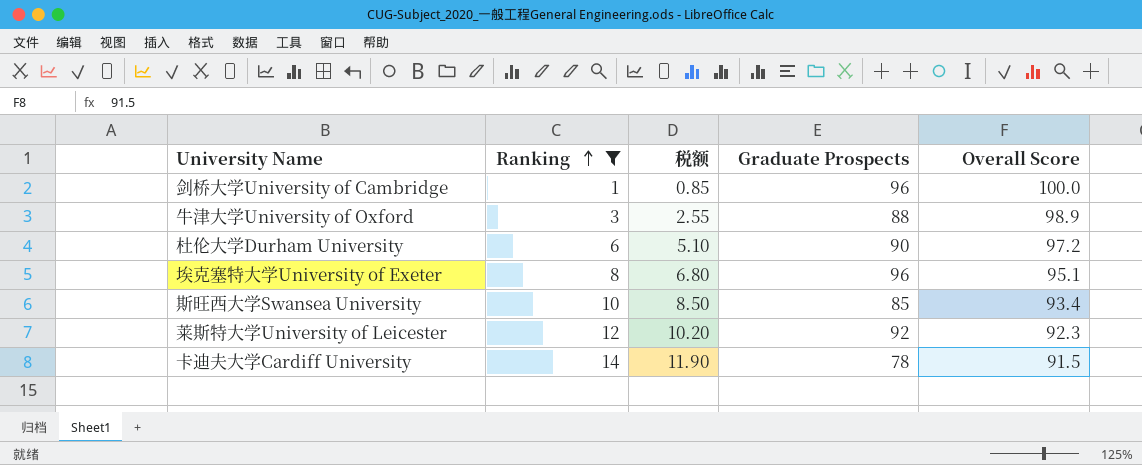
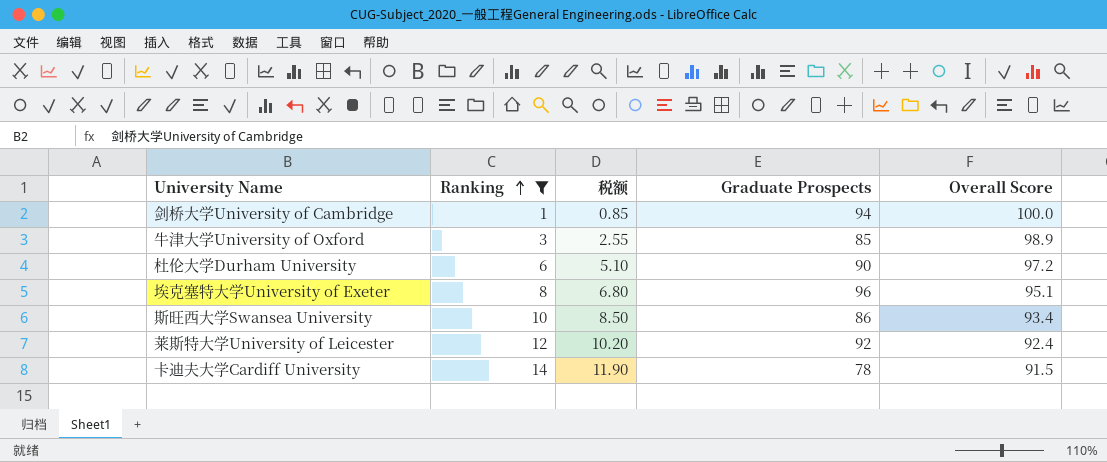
剑桥大学University of Cambridge | Graduate Prospects: 96 -> 94
牛津大学University of Oxford | Graduate Prospects: 88 -> 85
斯旺西大学Swansea University | Graduate Prospects: 85 -> 86
莱斯特大学University of Leicester | Overall Score: 92.3 -> 92.4

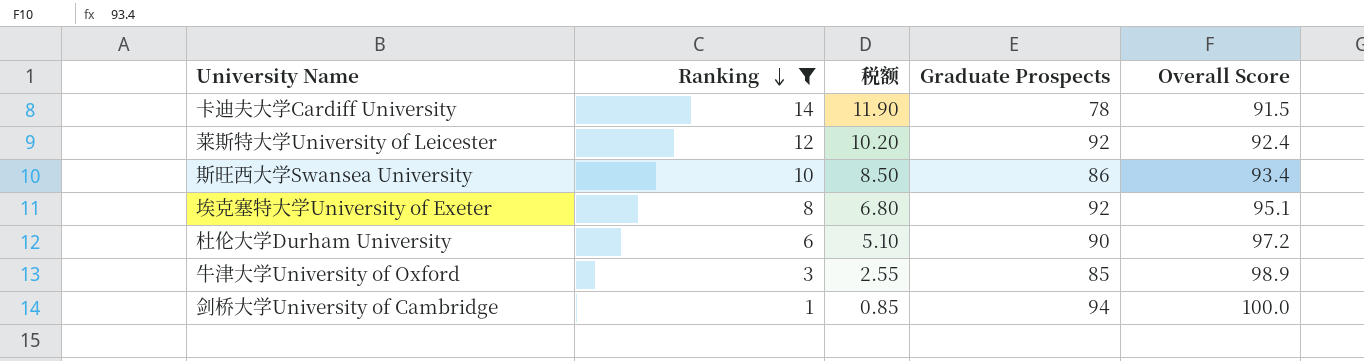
row order: Ranking ascending -> Ranking descending
埃克塞特大学University of Exeter | Graduate Prospects: 96 -> 92

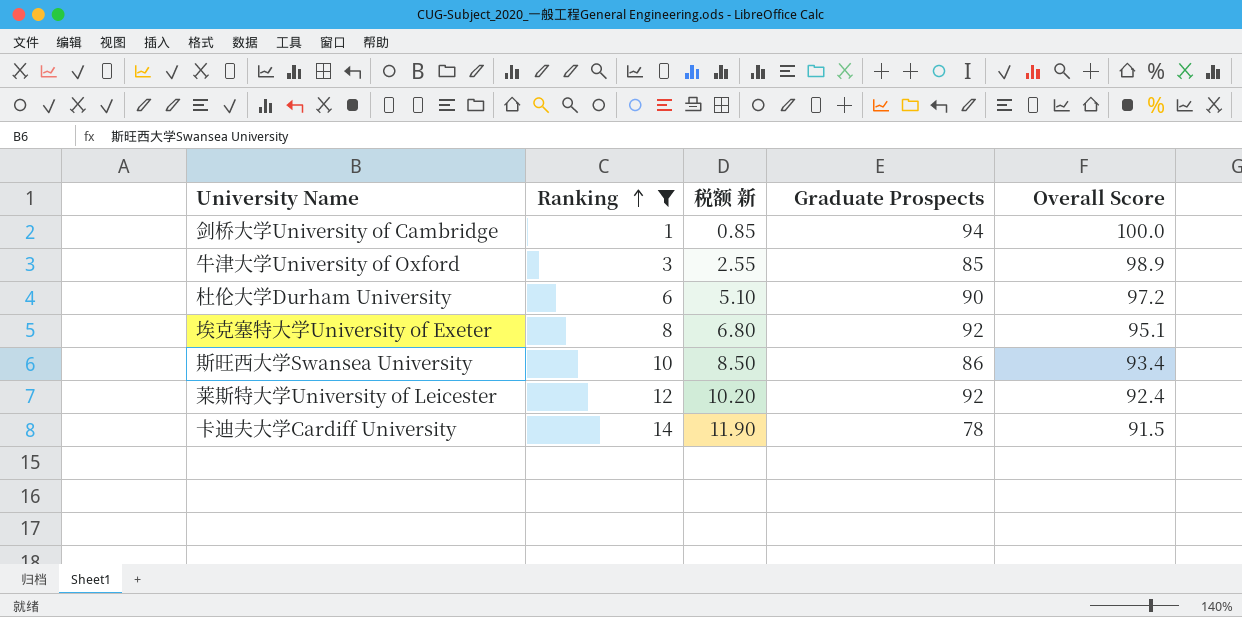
row order: Ranking descending -> Ranking ascending
column name: 税额 -> 税额 新

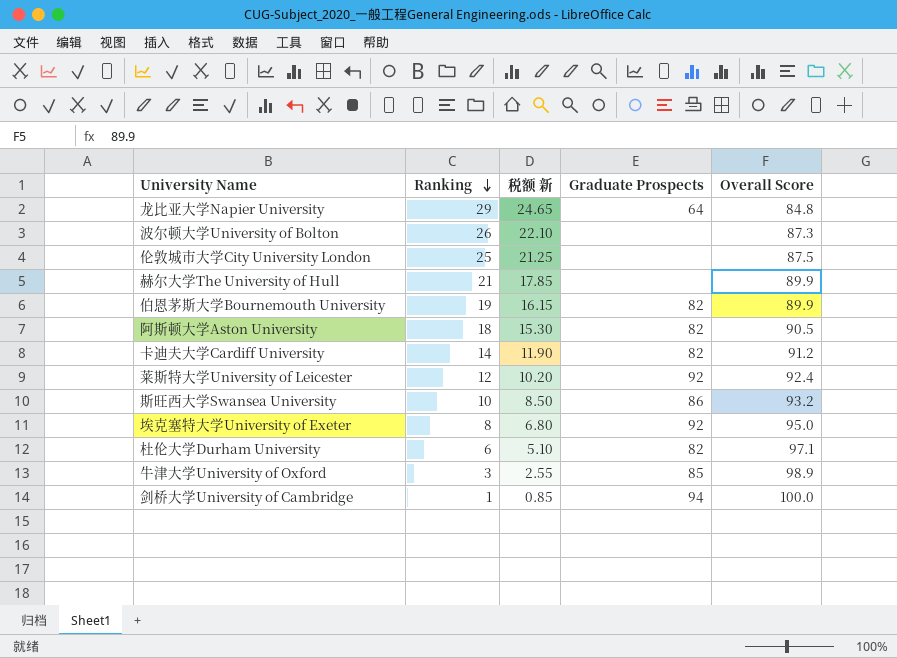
filter: Ranking <= 14 -> none
row order: Ranking ascending -> Ranking descending
卡迪夫大学Cardiff University | Graduate Prospects: 78 -> 82
卡迪夫大学Cardiff University | Overall Score: 91.5 -> 91.2
斯旺西大学Swansea University | Overall Score: 93.4 -> 93.2
埃克塞特大学University of Exeter | Overall Score: 95.1 -> 95.0
杜伦大学Durham University | Graduate Prospects: 90 -> 82
杜伦大学Durham University | Overall Score: 97.2 -> 97.1

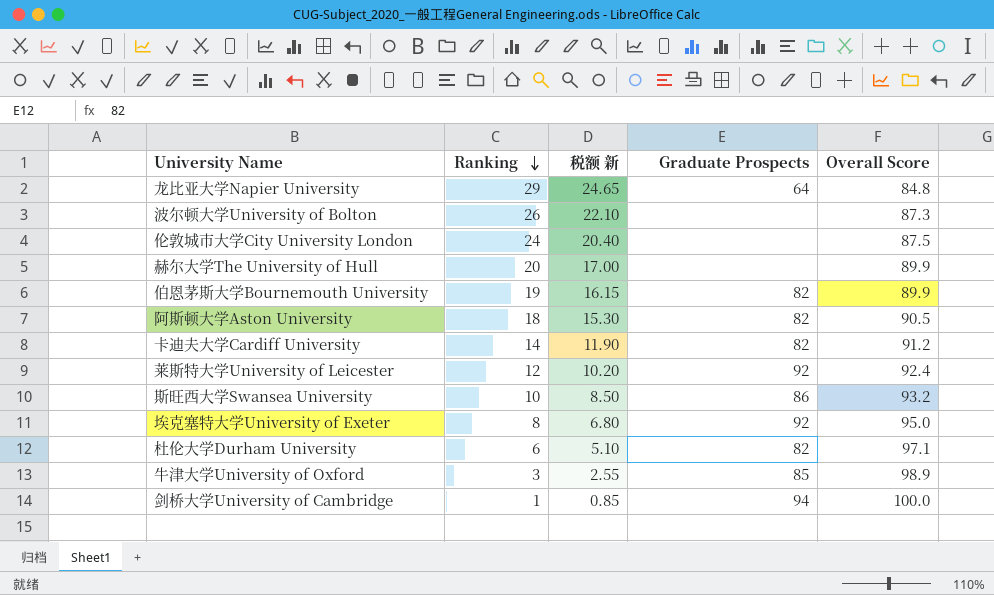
伦敦城市大学City University London | Ranking: 25 -> 24
伦敦城市大学City University London | 税额 新: 21.25 -> 20.40
赫尔大学The University of Hull | Ranking: 21 -> 20
赫尔大学The University of Hull | 税额 新: 17.85 -> 17.00

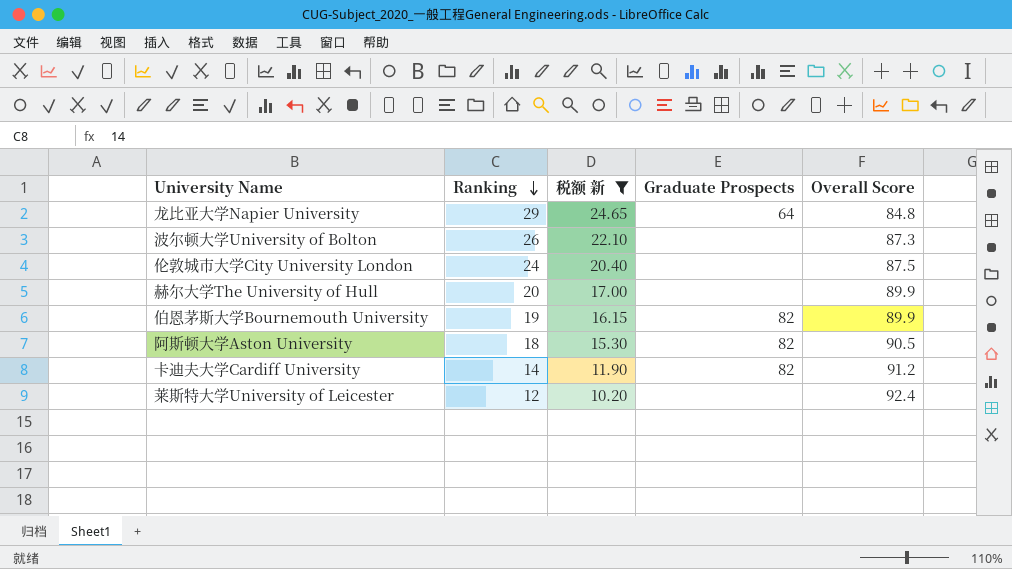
filter: none -> 税额 新 >= 10.20
莱斯特大学University of Leicester | Graduate Prospects: 92 -> none

